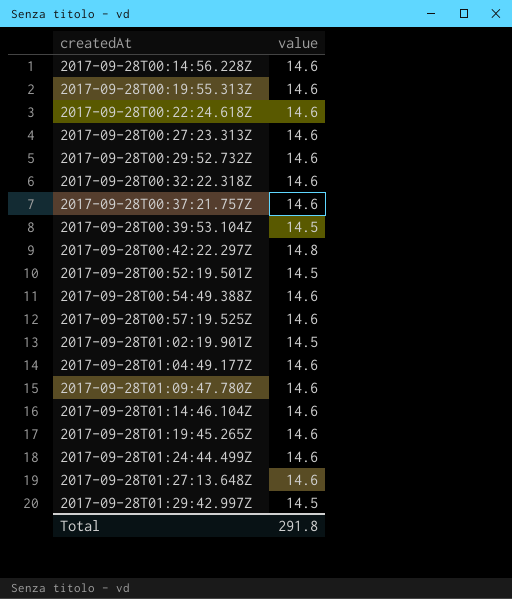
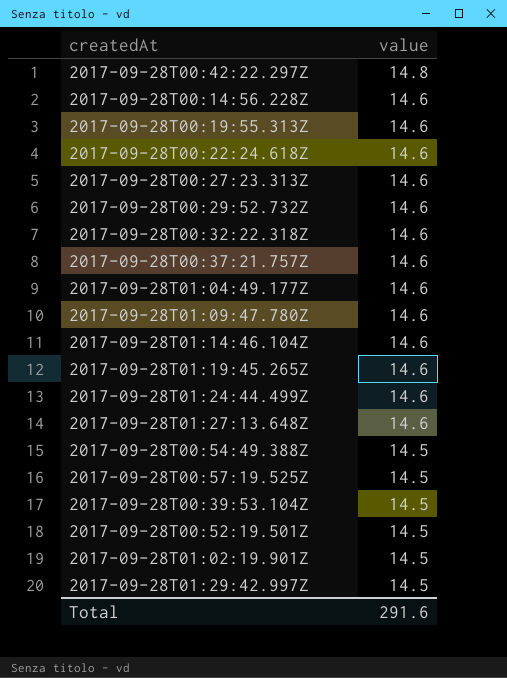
row order: createdAt ascending -> value descending
2017-09-28T00:54:49.388Z | value: 14.6 -> 14.5
2017-09-28T00:57:19.525Z | value: 14.6 -> 14.5
Total | value: 291.8 -> 291.6

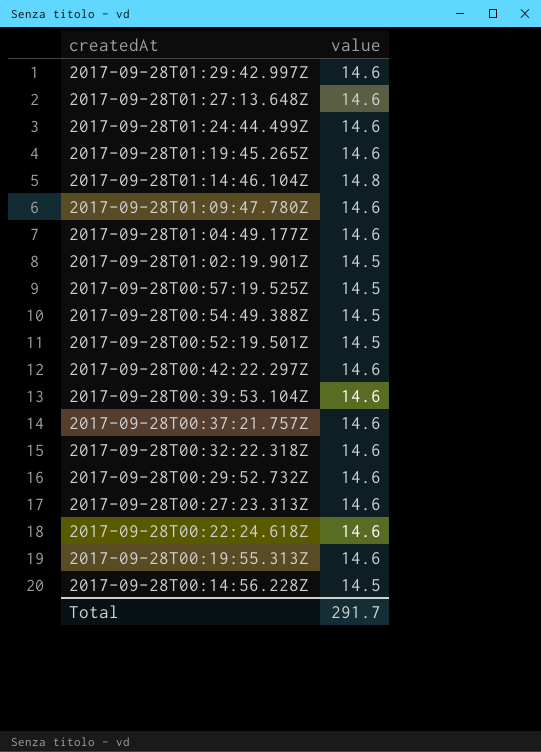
row order: value descending -> createdAt descending
2017-09-28T01:29:42.997Z | value: 14.5 -> 14.6
2017-09-28T01:14:46.104Z | value: 14.6 -> 14.8
2017-09-28T00:42:22.297Z | value: 14.8 -> 14.6
2017-09-28T00:39:53.104Z | value: 14.5 -> 14.6
2017-09-28T00:14:56.228Z | value: 14.6 -> 14.5
Total | value: 291.6 -> 291.7

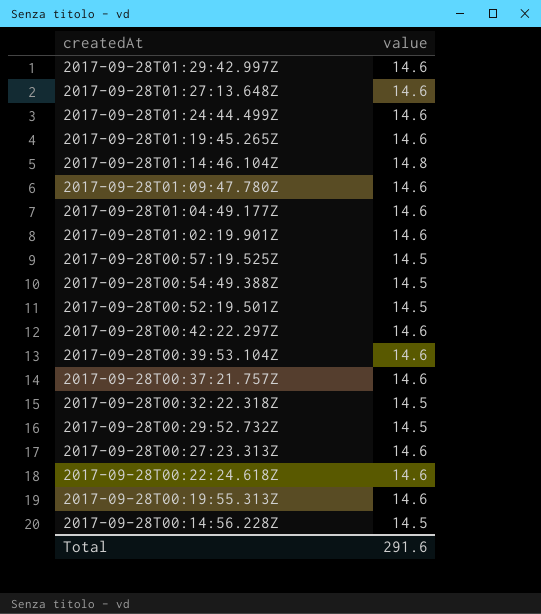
2017-09-28T01:02:19.901Z | value: 14.5 -> 14.6
2017-09-28T00:32:22.318Z | value: 14.6 -> 14.5
2017-09-28T00:29:52.732Z | value: 14.6 -> 14.5
Total | value: 291.7 -> 291.6

